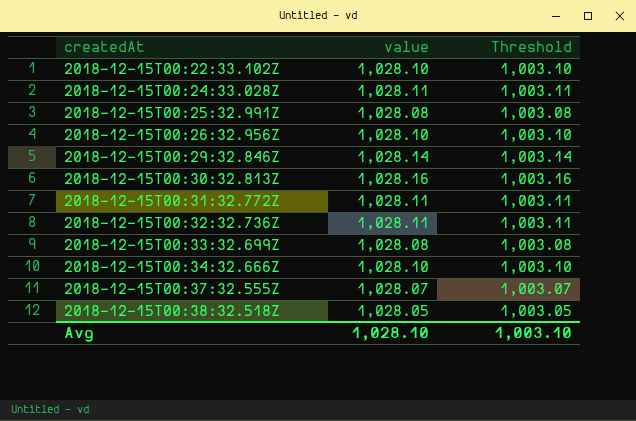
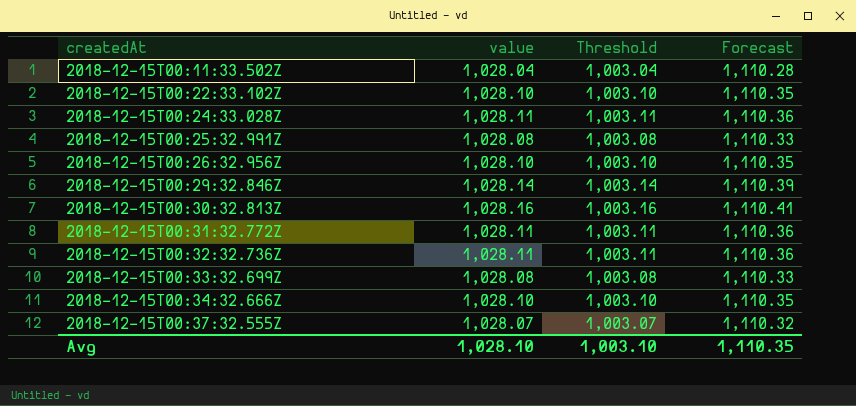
column Forecast | formula: none -> [value] * 1.08
row 2018-12-15T00:38:32.518Z: 1,028.05 | 1,003.05 -> none
row 2018-12-15T00:11:33.502Z: none -> 1,028.04 | 1,003.04 | 1,110.28

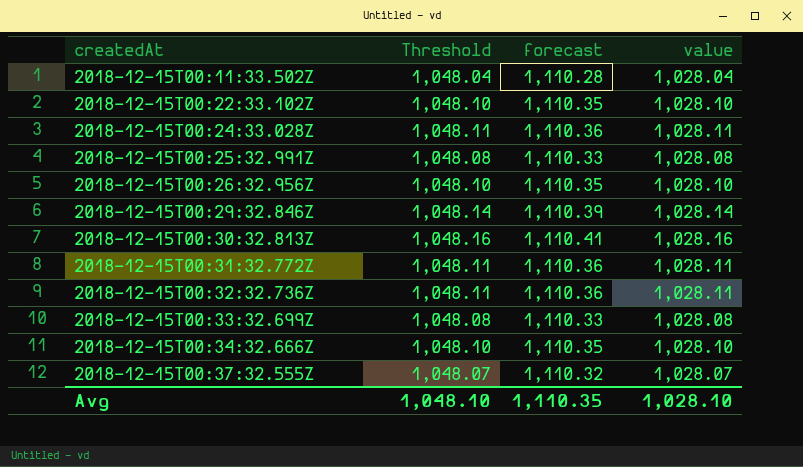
column Threshold | formula: [value] - 25 -> [value] + 20
column name: Forecast -> forecast
column value | position: 2 -> 4
Avg | Threshold: 1,003.10 -> 1,048.10

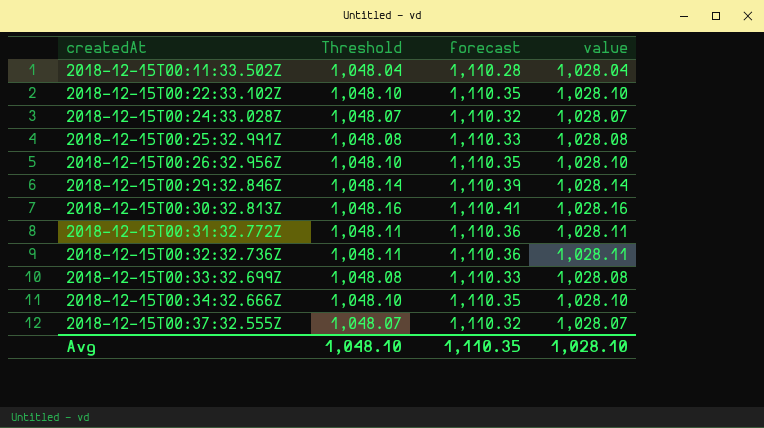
2018-12-15T00:24:33.028Z | Threshold: 1,048.11 -> 1,048.07
2018-12-15T00:24:33.028Z | forecast: 1,110.36 -> 1,110.32
2018-12-15T00:24:33.028Z | value: 1,028.11 -> 1,028.07

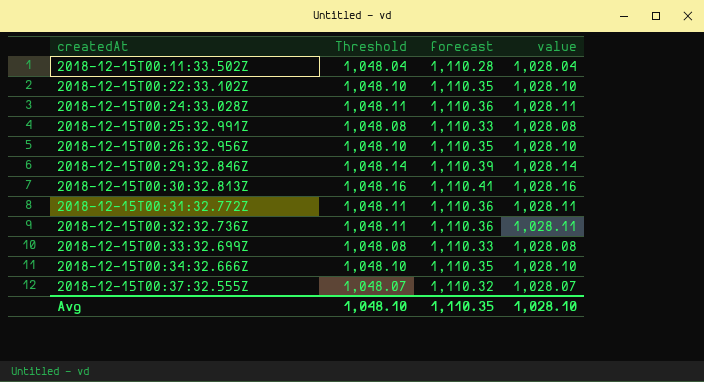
2018-12-15T00:24:33.028Z | Threshold: 1,048.07 -> 1,048.11
2018-12-15T00:24:33.028Z | forecast: 1,110.32 -> 1,110.36
2018-12-15T00:24:33.028Z | value: 1,028.07 -> 1,028.11

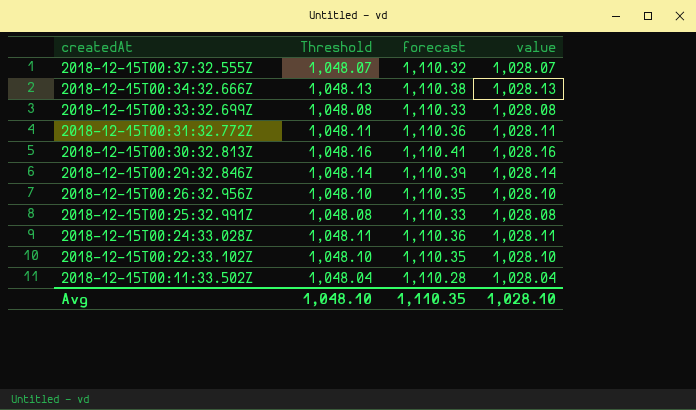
row order: createdAt ascending -> createdAt descending
row 2018-12-15T00:32:32.736Z: 1,048.11 | 1,110.36 | 1,028.11 -> none
2018-12-15T00:34:32.666Z | Threshold: 1,048.10 -> 1,048.13
2018-12-15T00:34:32.666Z | forecast: 1,110.35 -> 1,110.38
2018-12-15T00:34:32.666Z | value: 1,028.10 -> 1,028.13

